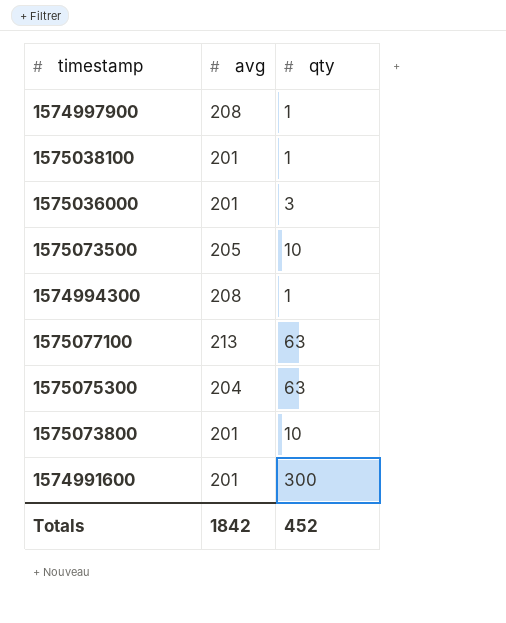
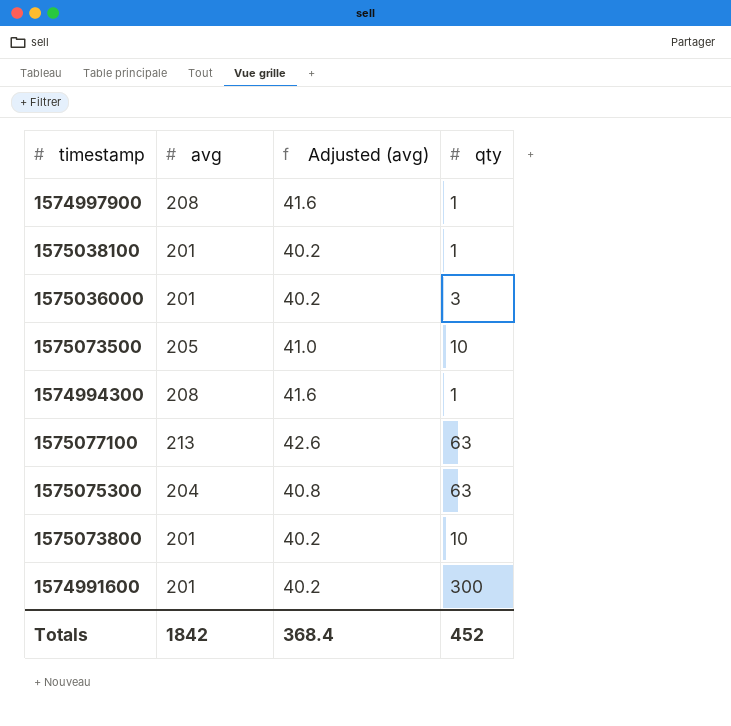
column Adjusted (avg) | formula: none -> [avg] * 0.2

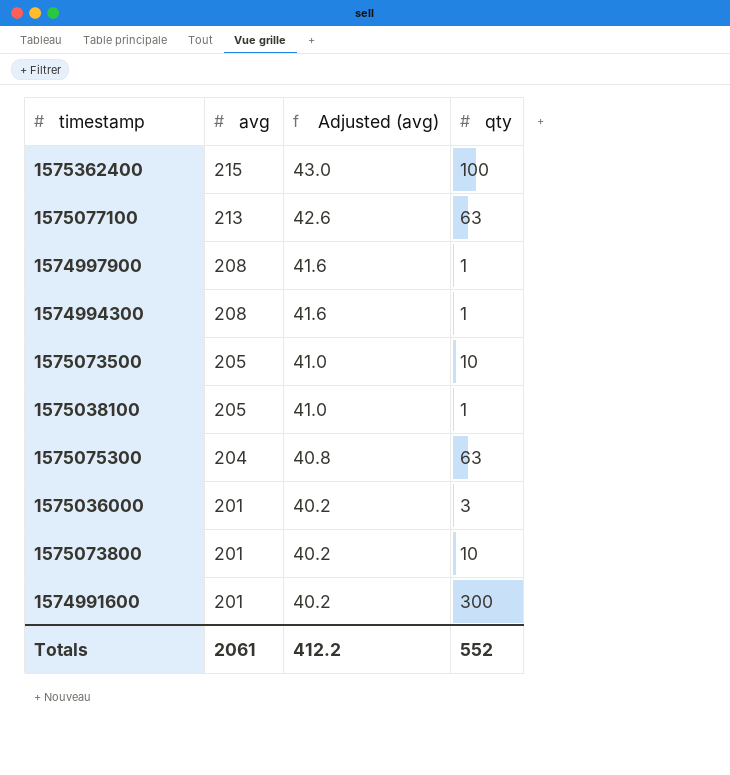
row order: none -> avg descending
row 1575362400: none -> 215 | 43.0 | 100
1575038100 | avg: 201 -> 205
1575038100 | Adjusted (avg): 40.2 -> 41.0
Totals | avg: 1842 -> 2061
Totals | Adjusted (avg): 368.4 -> 412.2
Totals | qty: 452 -> 552

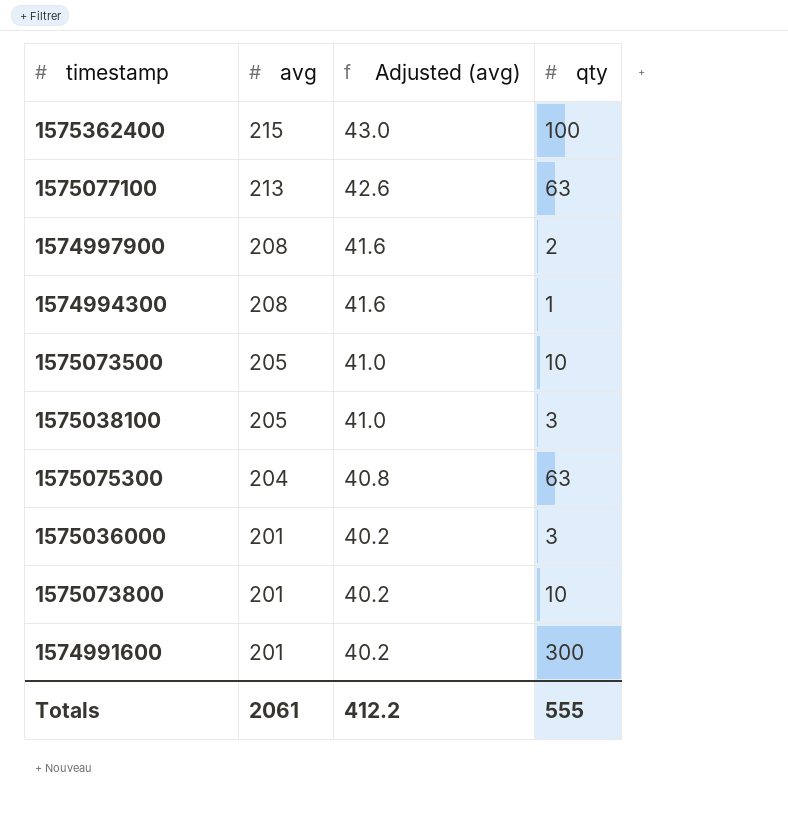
1574997900 | qty: 1 -> 2
1575038100 | qty: 1 -> 3
Totals | qty: 552 -> 555

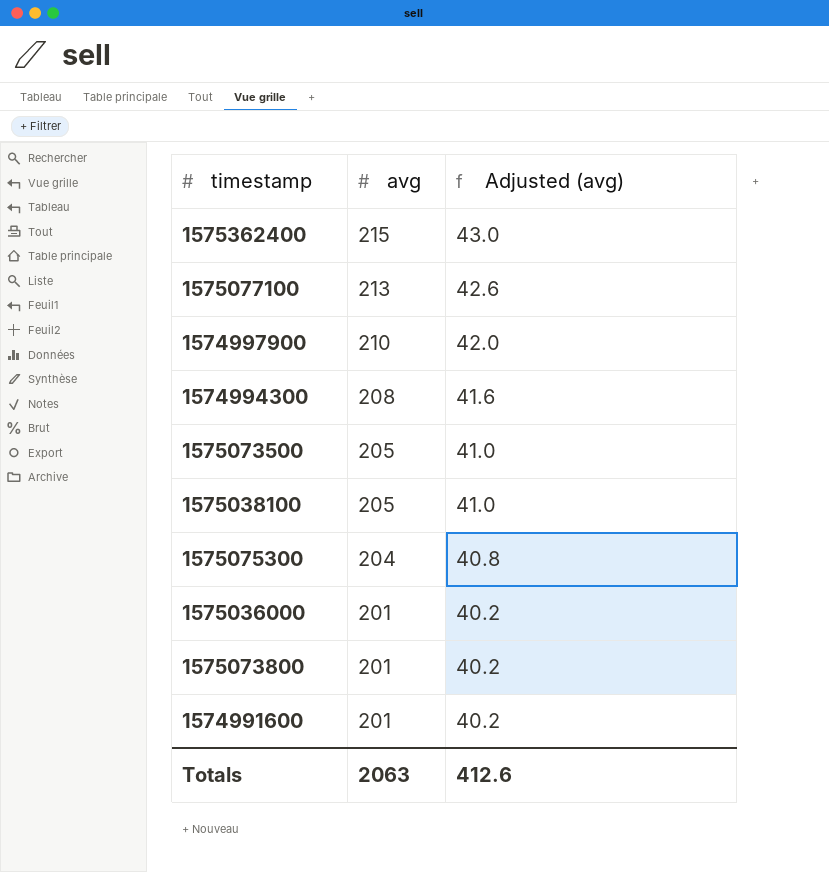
column qty | position: 4 -> none
1574997900 | avg: 208 -> 210
1574997900 | Adjusted (avg): 41.6 -> 42.0
Totals | avg: 2061 -> 2063
Totals | Adjusted (avg): 412.2 -> 412.6

